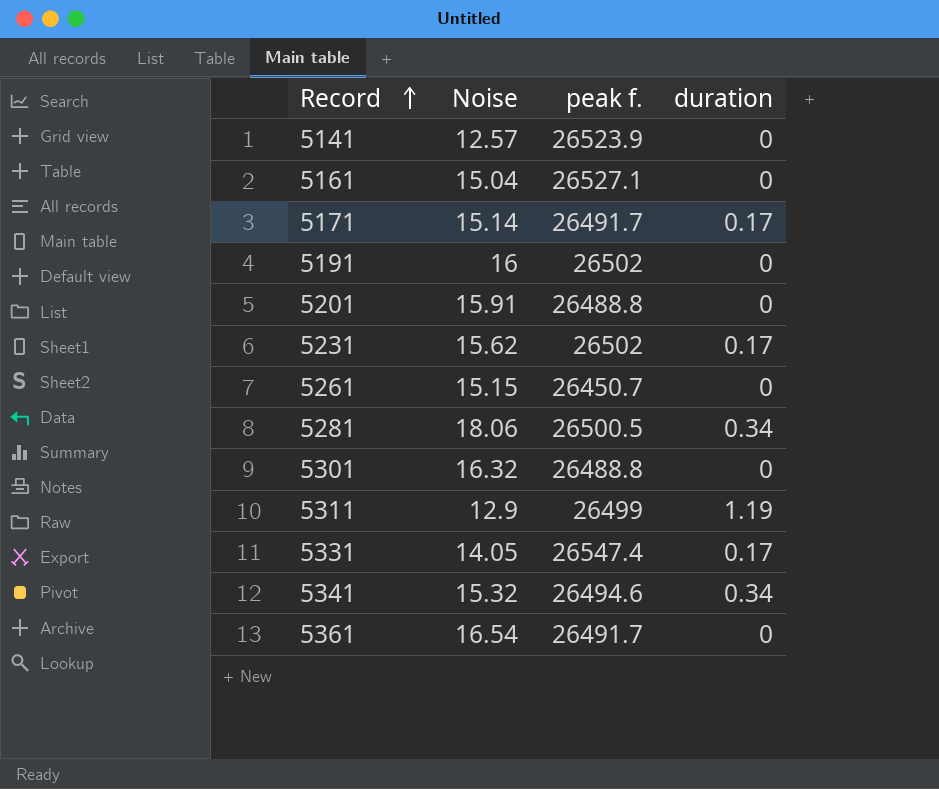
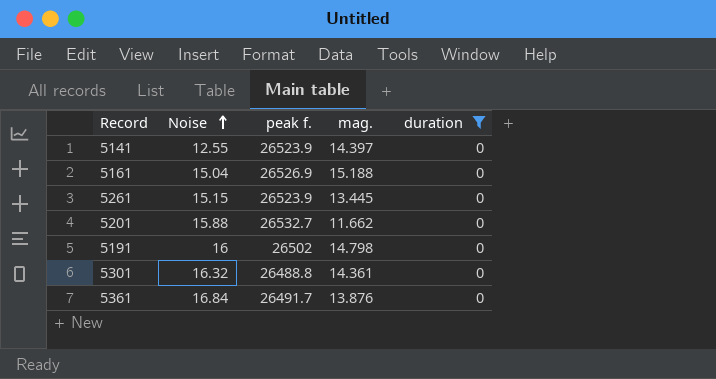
filter: none -> duration = 0
row order: Record ascending -> Noise ascending
column mag. | position: none -> 4
5141 | Noise: 12.57 -> 12.55
5161 | peak f.: 26527.1 -> 26526.9
5261 | peak f.: 26450.7 -> 26523.9
5201 | Noise: 15.91 -> 15.88
5201 | peak f.: 26488.8 -> 26532.7
5361 | Noise: 16.54 -> 16.84

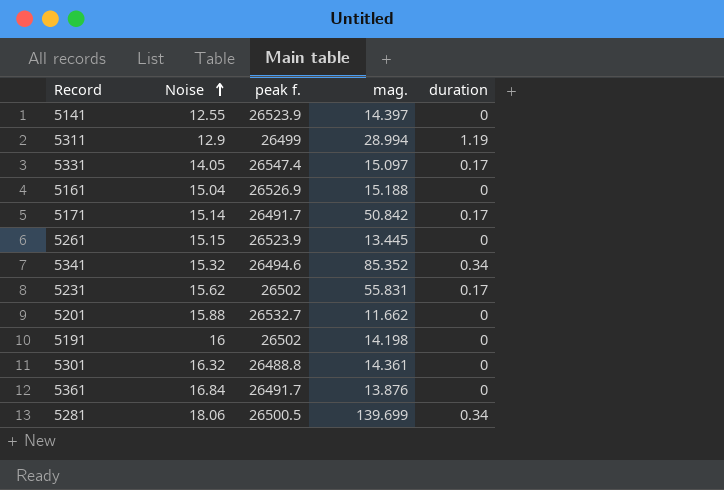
filter: duration = 0 -> none
5191 | mag.: 14.798 -> 14.198

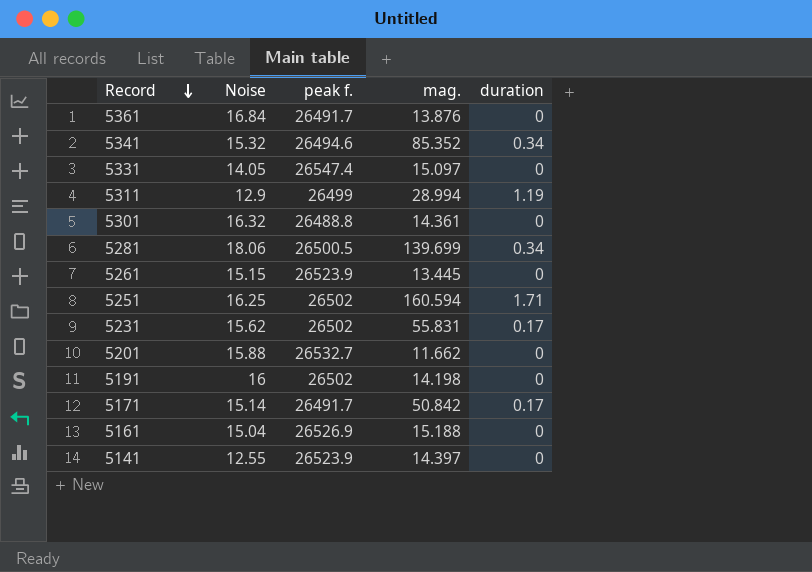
row order: Noise ascending -> Record descending
5331 | duration: 0.17 -> 0
row 5251: none -> 16.25 | 26502 | 160.594 | 1.71

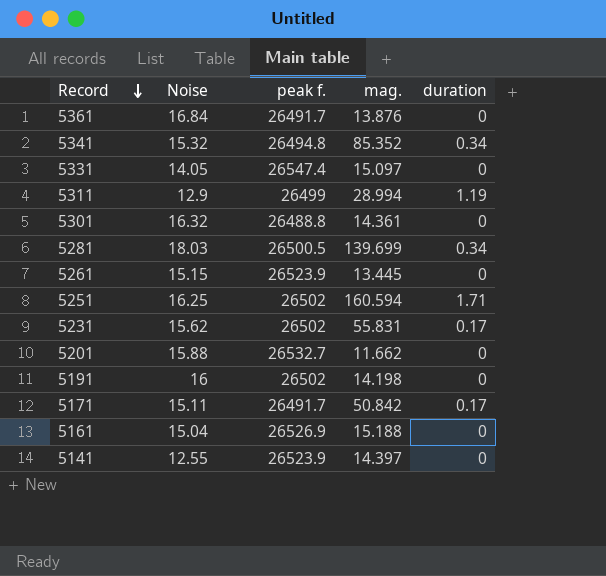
5341 | peak f.: 26494.6 -> 26494.8
5281 | Noise: 18.06 -> 18.03
5171 | Noise: 15.14 -> 15.11

